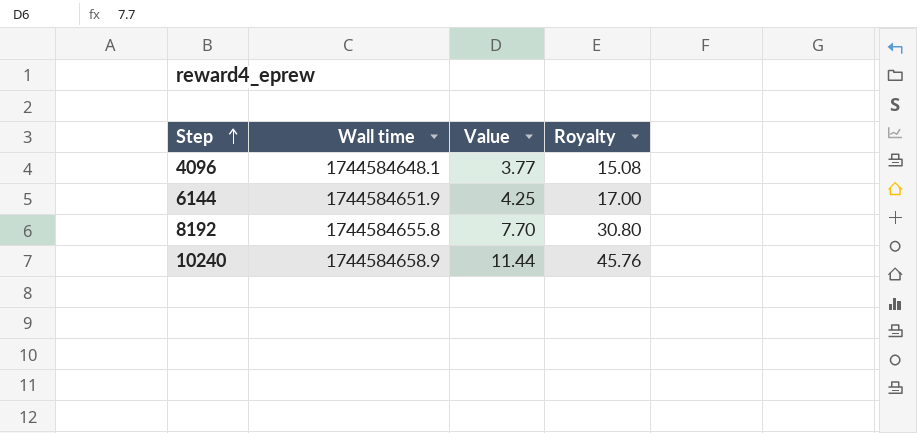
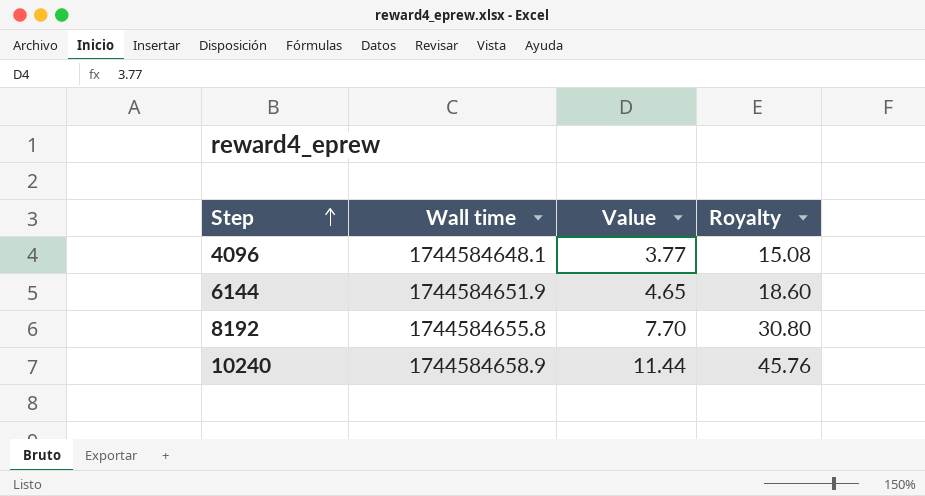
6144 | Value: 4.25 -> 4.65
6144 | Royalty: 17.00 -> 18.60

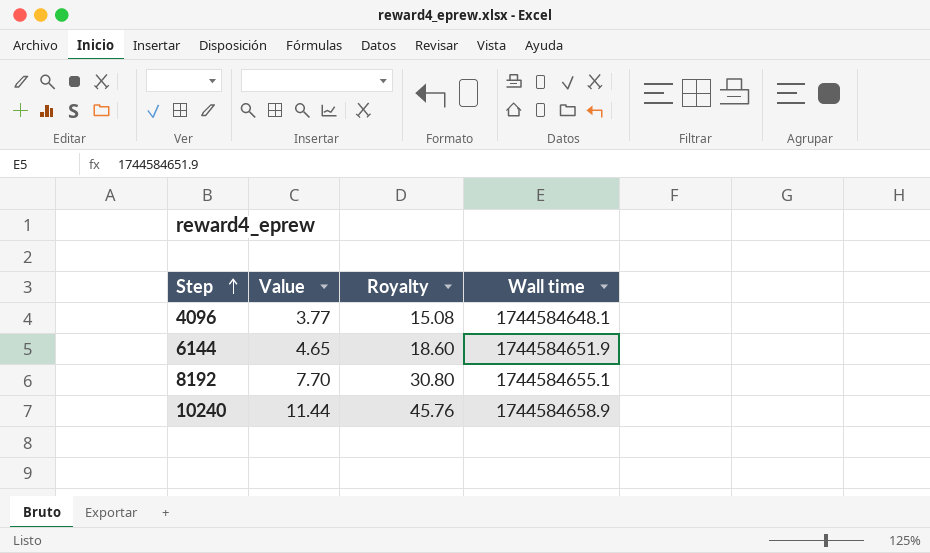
column Wall time | position: 2 -> 4
8192 | Wall time: 1744584655.8 -> 1744584655.1

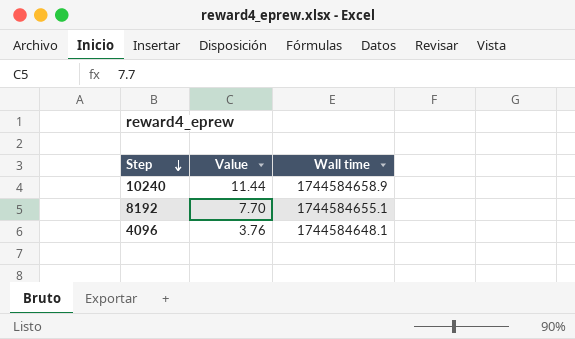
row order: Step ascending -> Step descending
column Royalty | formula: [Value] * 4 -> none
row 6144: 4.65 | 18.60 | 1744584651.9 -> none
4096 | Value: 3.77 -> 3.76

